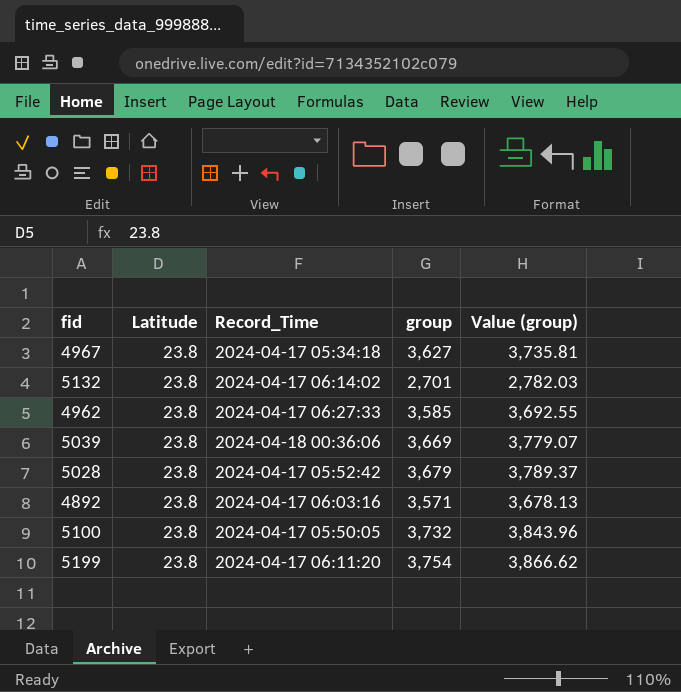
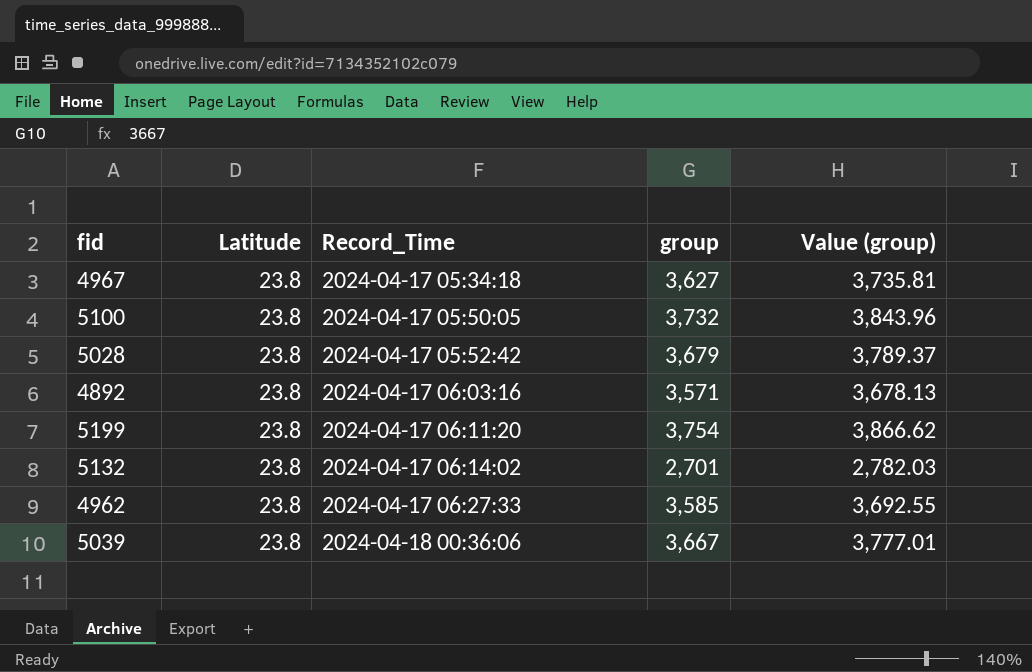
row order: none -> Record_Time ascending
5039 | group: 3,669 -> 3,667
5039 | Value (group): 3,779.07 -> 3,777.01

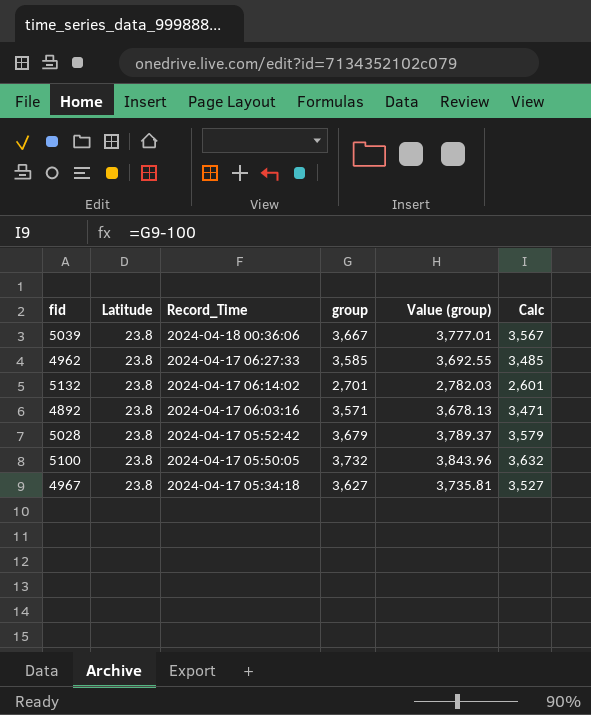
row order: Record_Time ascending -> Record_Time descending
column Calc | formula: none -> [group] - 100
row 5199: 23.8 | 2024-04-17 06:11:20 | 3,754 | 3,866.62 -> none

